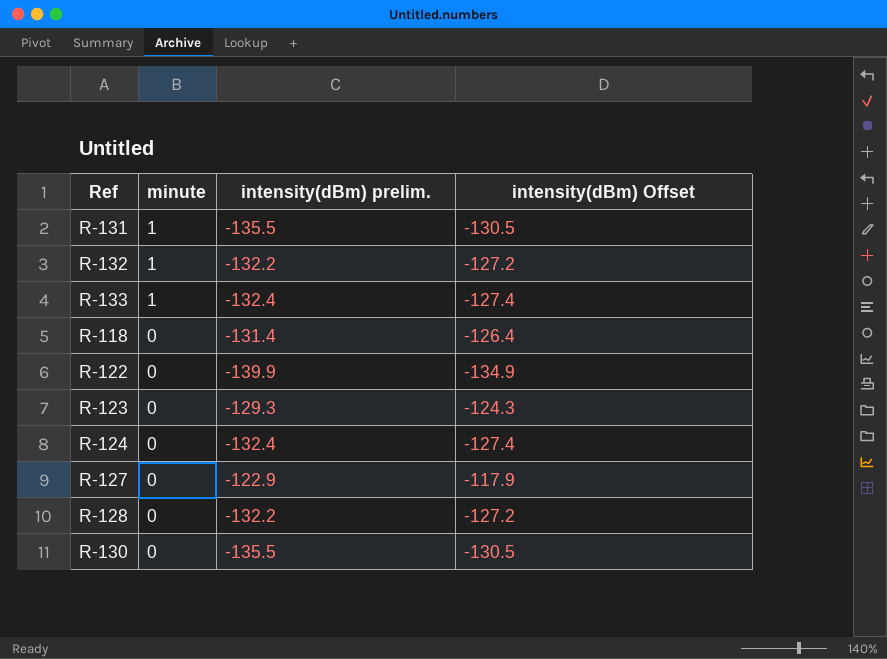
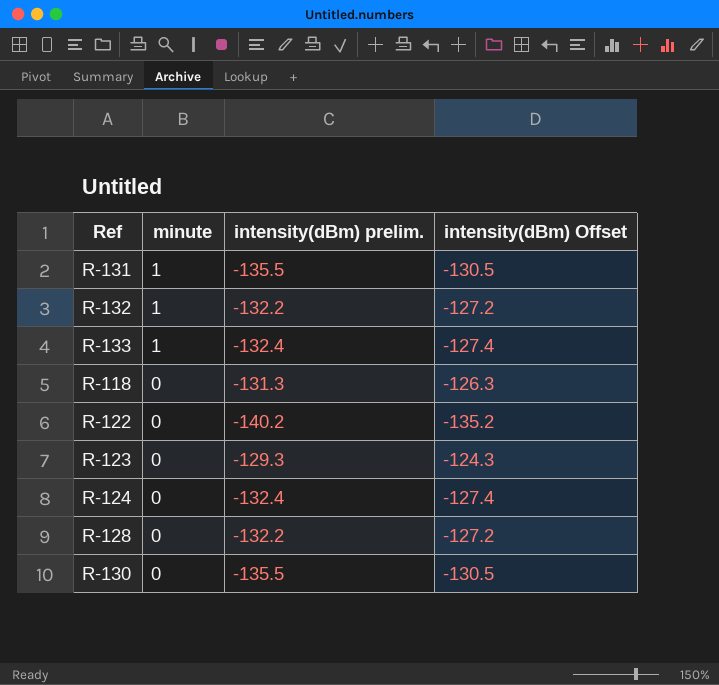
row R-127: 0 | -122.9 | -117.9 -> none
R-118 | intensity(dBm) prelim.: -131.4 -> -131.3
R-118 | intensity(dBm) Offset: -126.4 -> -126.3
R-122 | intensity(dBm) prelim.: -139.9 -> -140.2
R-122 | intensity(dBm) Offset: -134.9 -> -135.2

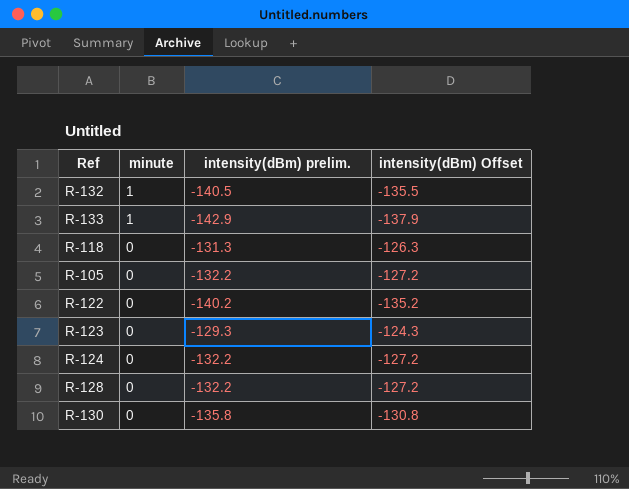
row R-131: 1 | -135.5 | -130.5 -> none
R-132 | intensity(dBm) prelim.: -132.2 -> -140.5
R-132 | intensity(dBm) Offset: -127.2 -> -135.5
R-133 | intensity(dBm) prelim.: -132.4 -> -142.9
R-133 | intensity(dBm) Offset: -127.4 -> -137.9
row R-105: none -> 0 | -132.2 | -127.2
R-124 | intensity(dBm) prelim.: -132.4 -> -132.2
R-124 | intensity(dBm) Offset: -127.4 -> -127.2
R-130 | intensity(dBm) prelim.: -135.5 -> -135.8
R-130 | intensity(dBm) Offset: -130.5 -> -130.8

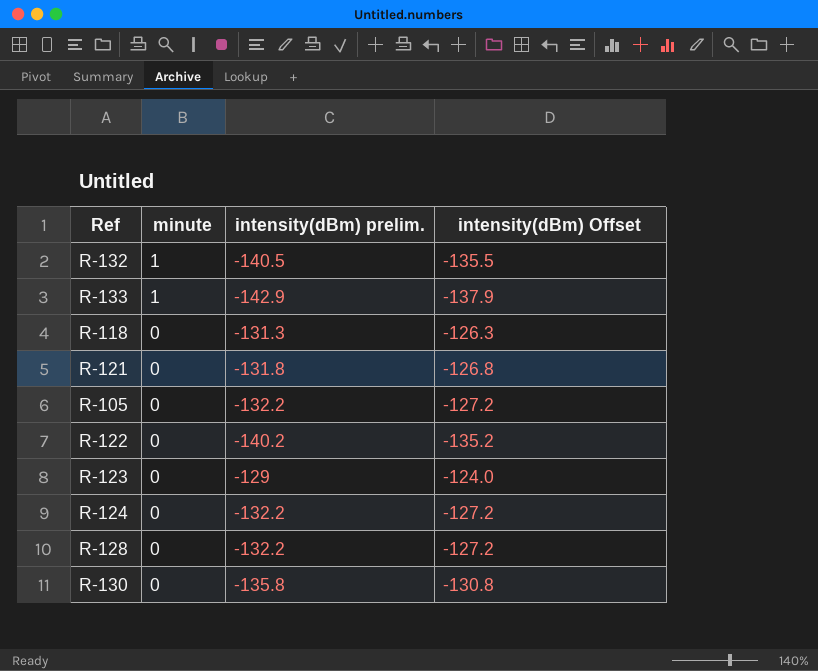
row R-121: none -> 0 | -131.8 | -126.8
R-123 | intensity(dBm) prelim.: -129.3 -> -129
R-123 | intensity(dBm) Offset: -124.3 -> -124.0

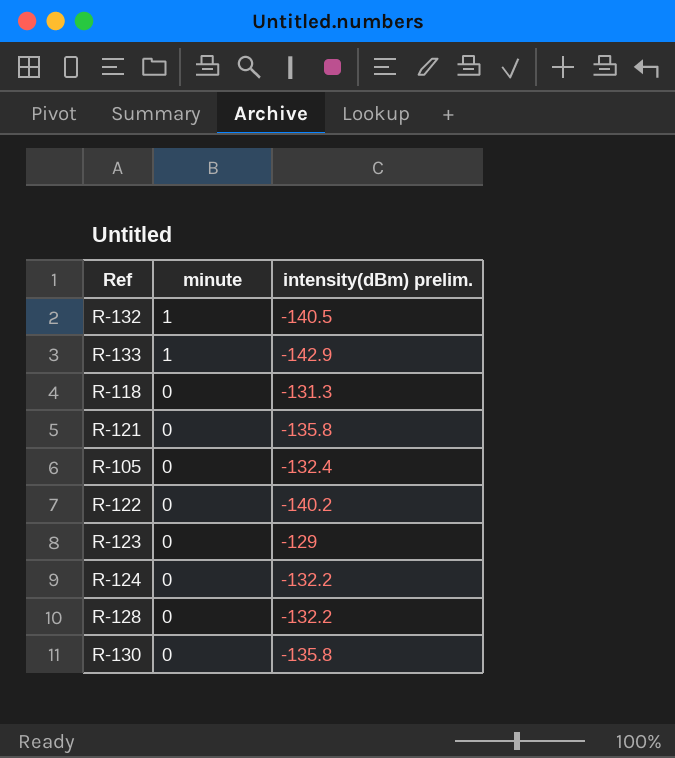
column intensity(dBm) Offset | formula: [intensity(dBm) prelim.] + 5 -> none
R-121 | intensity(dBm) prelim.: -131.8 -> -135.8
R-105 | intensity(dBm) prelim.: -132.2 -> -132.4

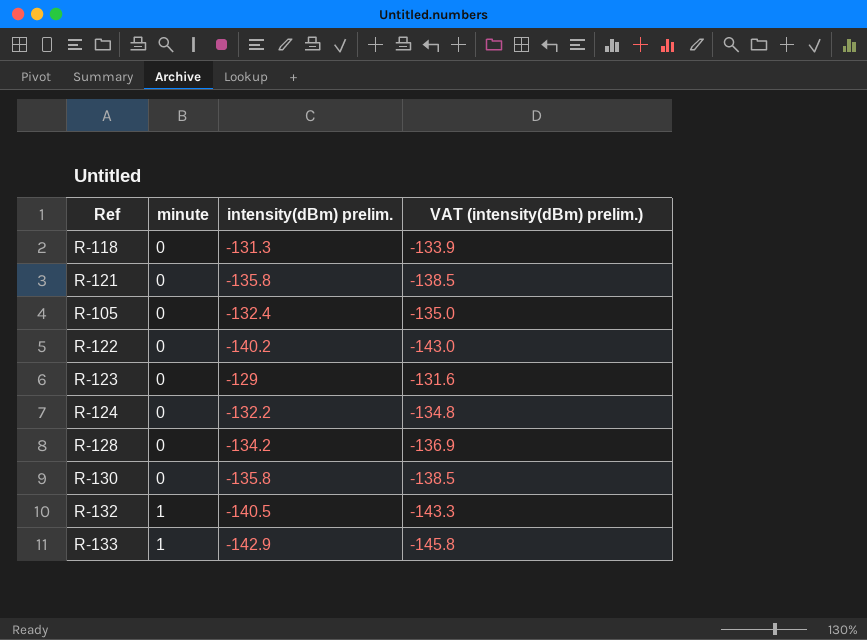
row order: minute descending -> minute ascending
column VAT (intensity(dBm) prelim.) | formula: none -> [intensity(dBm) prelim.] * 1.02
R-128 | intensity(dBm) prelim.: -132.2 -> -134.2

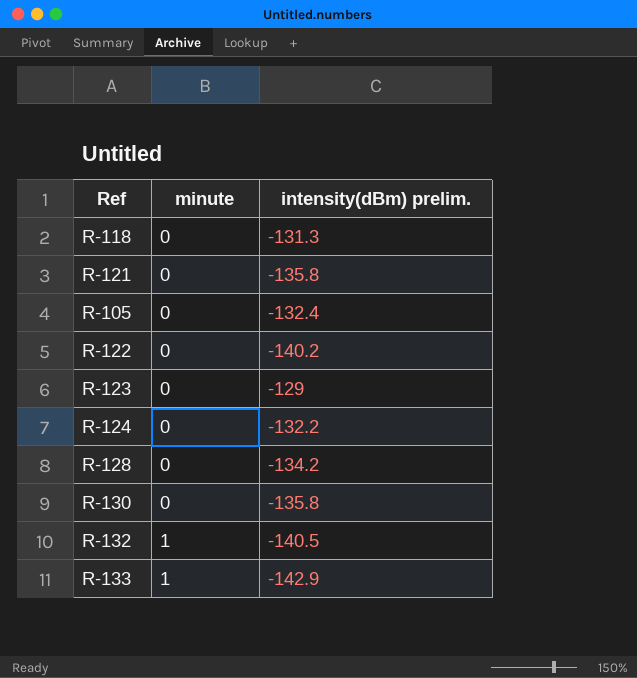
column VAT (intensity(dBm) prelim.) | formula: [intensity(dBm) prelim.] * 1.02 -> none

